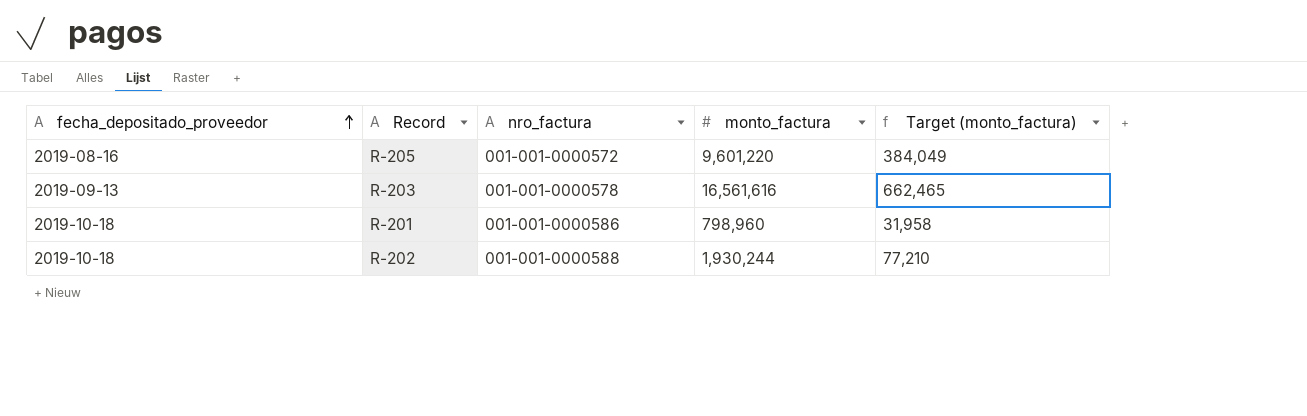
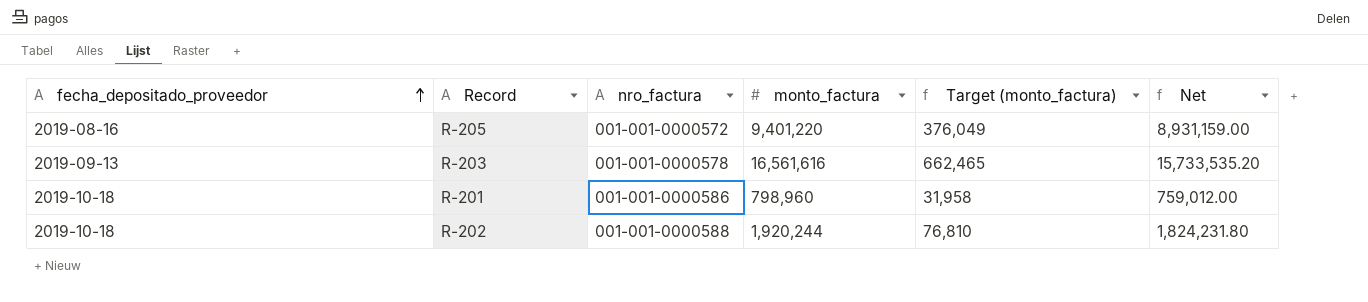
column Net | formula: none -> [monto_factura] * 0.95
R-205 | monto_factura: 9,601,220 -> 9,401,220
R-205 | Target (monto_factura): 384,049 -> 376,049
R-202 | monto_factura: 1,930,244 -> 1,920,244
R-202 | Target (monto_factura): 77,210 -> 76,810

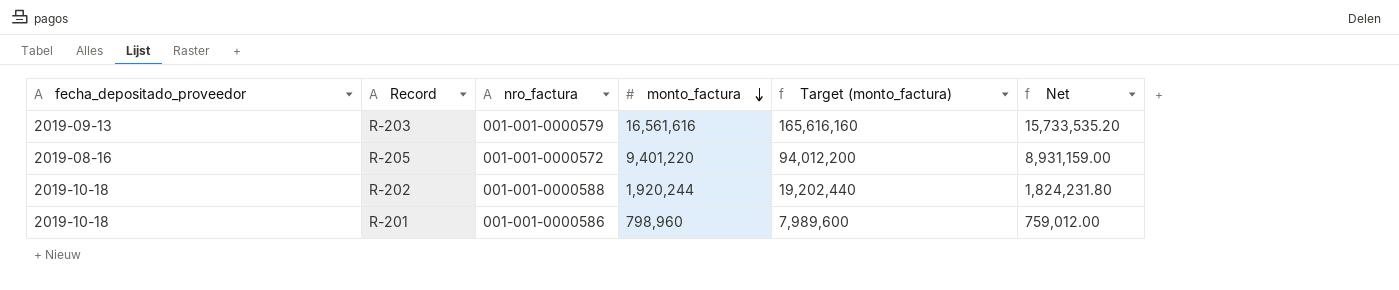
row order: fecha_depositado_proveedor ascending -> monto_factura descending
column Target (monto_factura) | formula: [monto_factura] * 0.04 -> [monto_factura] * 10
R-203 | nro_factura: 001-001-0000578 -> 001-001-0000579

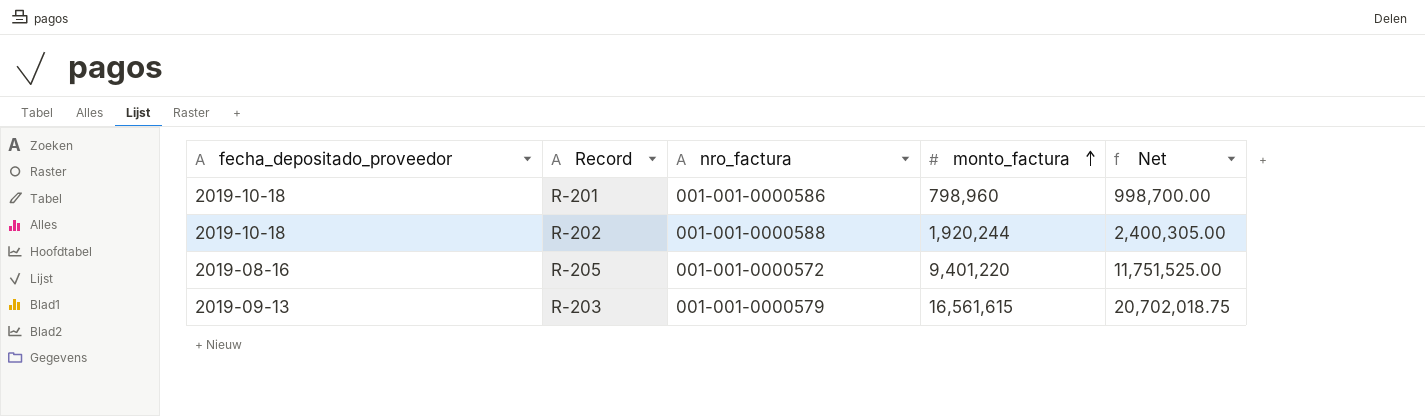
row order: monto_factura descending -> monto_factura ascending
column Target (monto_factura) | formula: [monto_factura] * 10 -> none
column Net | formula: [monto_factura] * 0.95 -> [monto_factura] * 1.25
R-203 | monto_factura: 16,561,616 -> 16,561,615

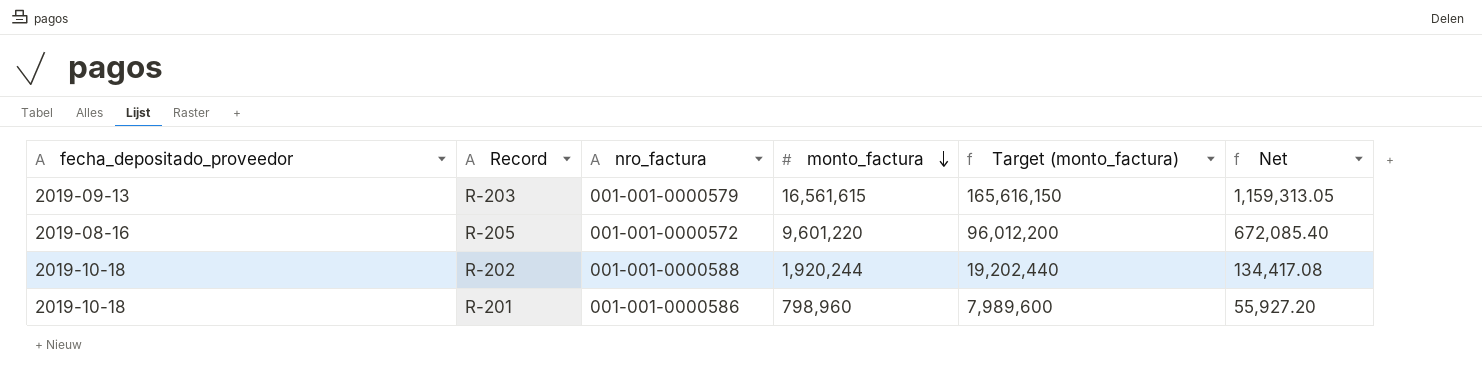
row order: monto_factura ascending -> monto_factura descending
column Target (monto_factura) | formula: none -> [monto_factura] * 10
column Net | formula: [monto_factura] * 1.25 -> [monto_factura] * 0.07
R-205 | monto_factura: 9,401,220 -> 9,601,220

